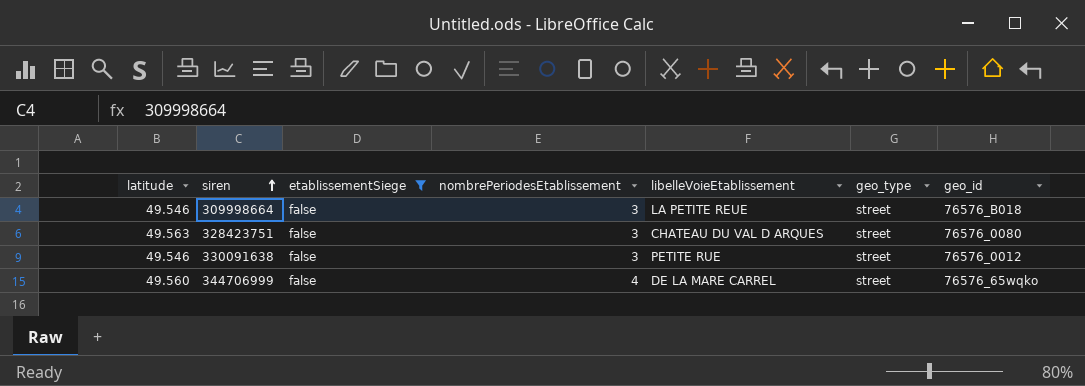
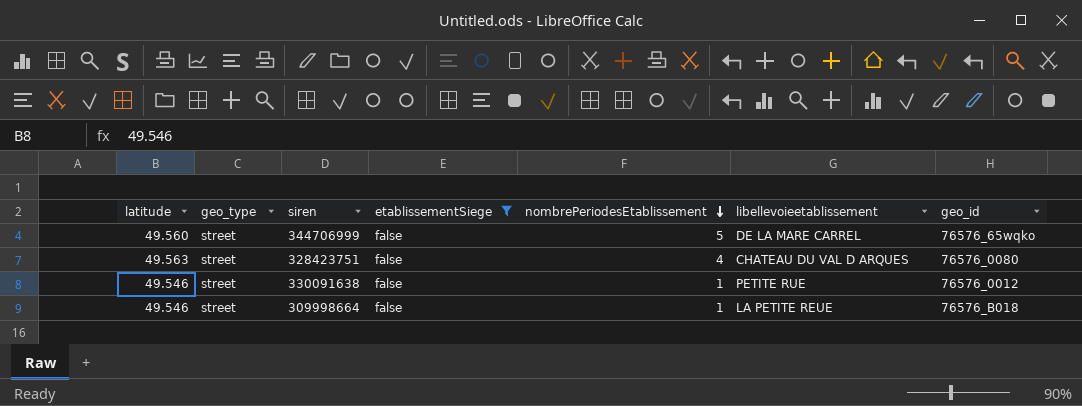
row order: siren ascending -> nombrePeriodesEtablissement descending
column geo_type | position: 6 -> 2
column name: libelleVoieEtablissement -> libellevoieetablissement
344706999 | nombrePeriodesEtablissement: 4 -> 5
328423751 | nombrePeriodesEtablissement: 3 -> 4
330091638 | nombrePeriodesEtablissement: 3 -> 1
309998664 | nombrePeriodesEtablissement: 3 -> 1

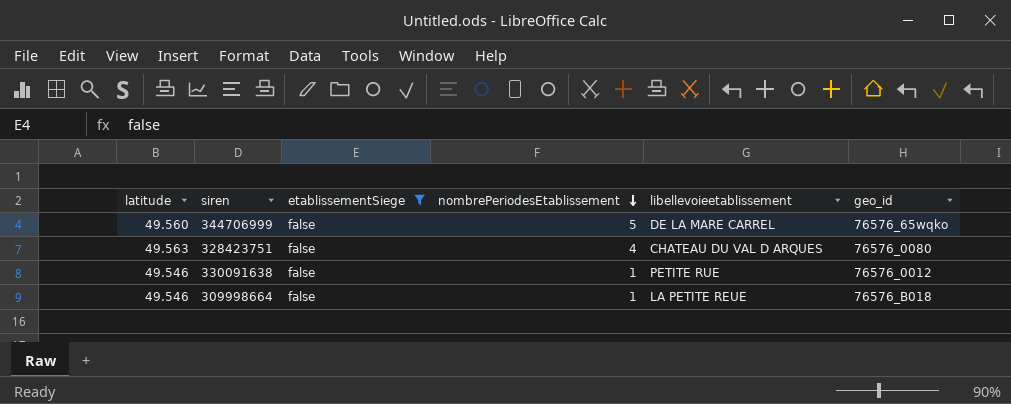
column geo_type | position: 2 -> none

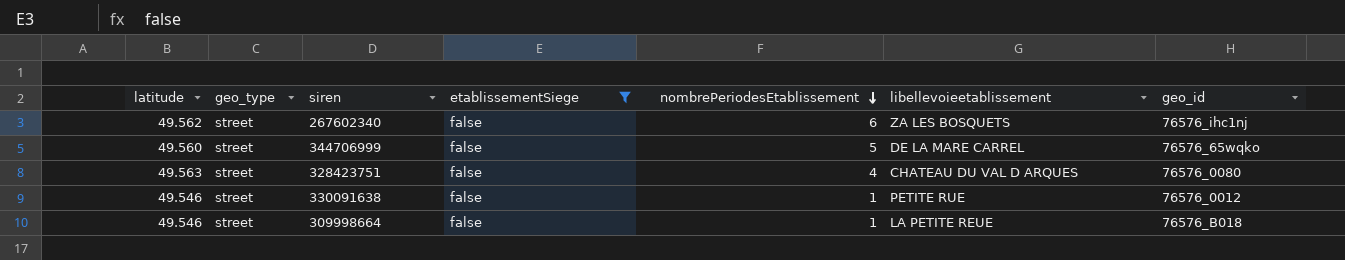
column geo_type | position: none -> 2
row 267602340: none -> 49.562 | street | false | 6 | ZA LES BOSQUETS | 76576_ihc1nj

